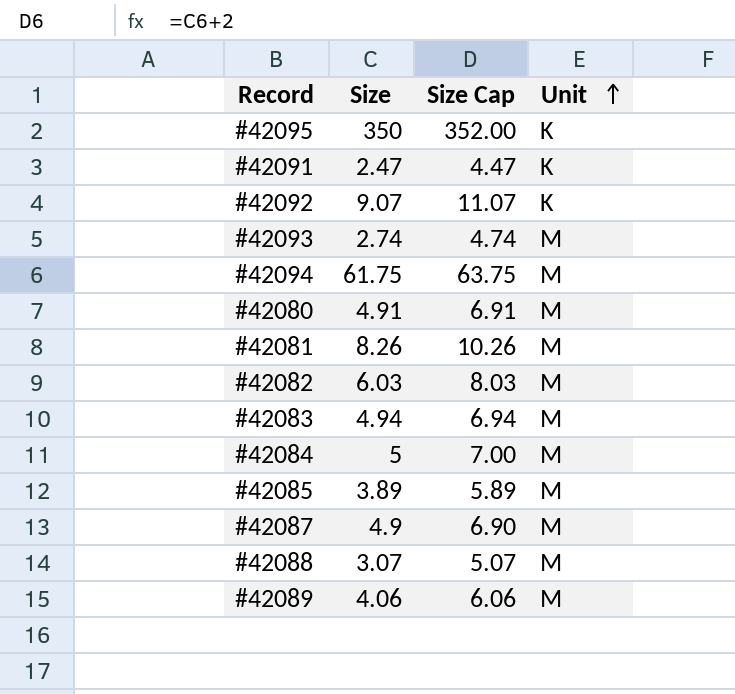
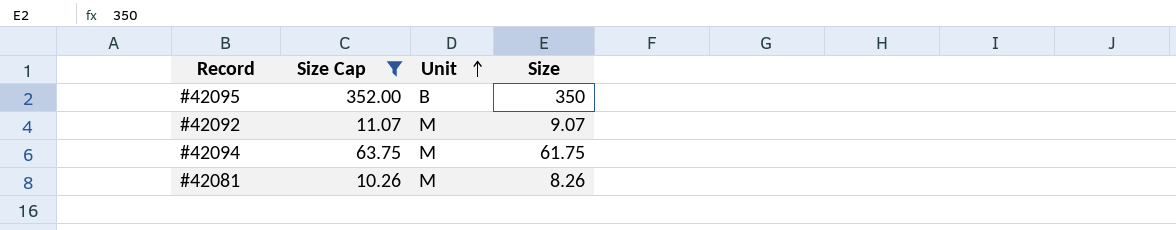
filter: none -> Size Cap >= 10.26
column Size | position: 2 -> 4
#42095 | Unit: K -> B
#42092 | Unit: K -> M

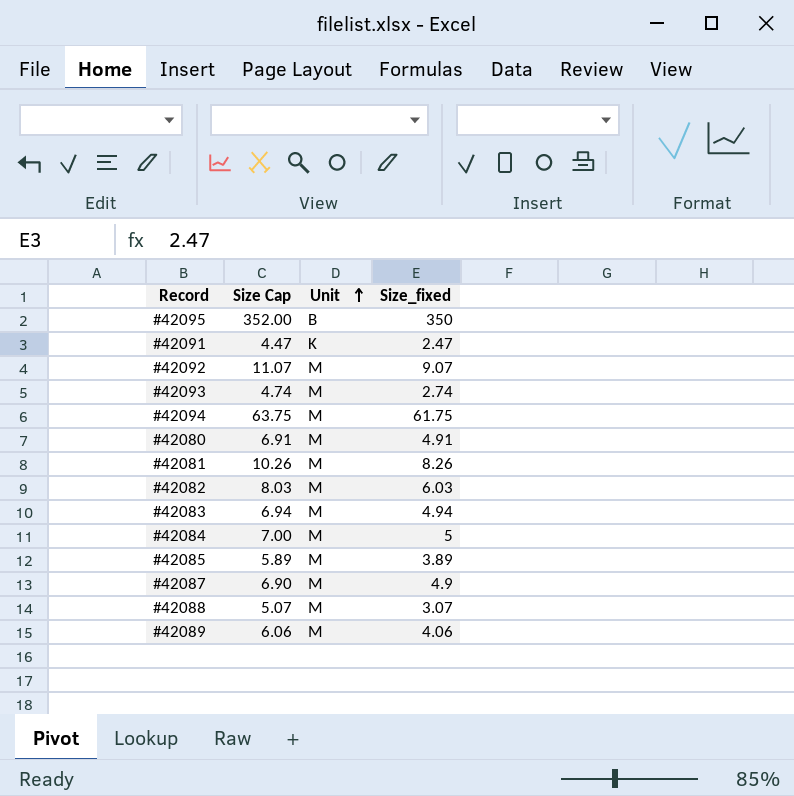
filter: Size Cap >= 10.26 -> none
column name: Size -> Size_fixed

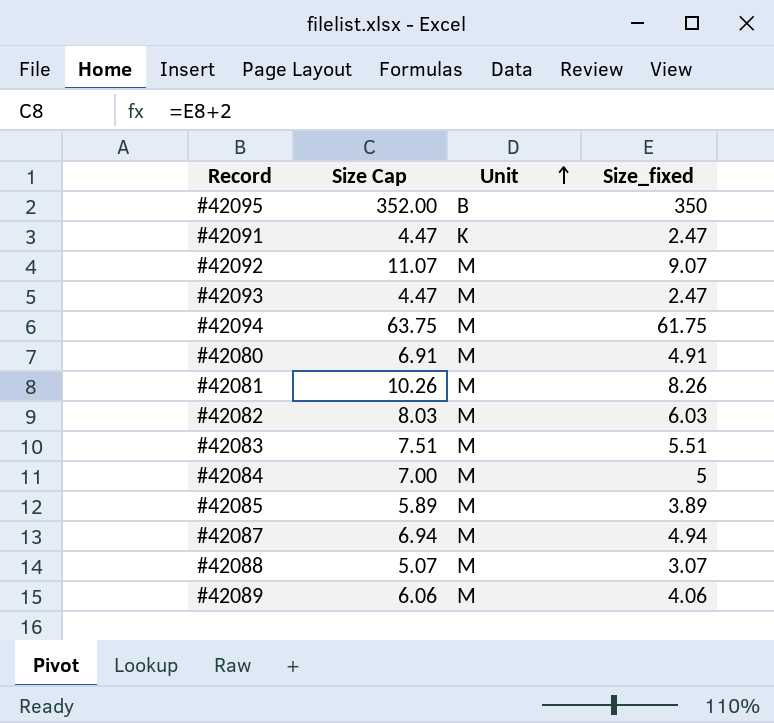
#42093 | Size Cap: 4.74 -> 4.47
#42093 | Size_fixed: 2.74 -> 2.47
#42083 | Size Cap: 6.94 -> 7.51
#42083 | Size_fixed: 4.94 -> 5.51
#42087 | Size Cap: 6.90 -> 6.94
#42087 | Size_fixed: 4.9 -> 4.94

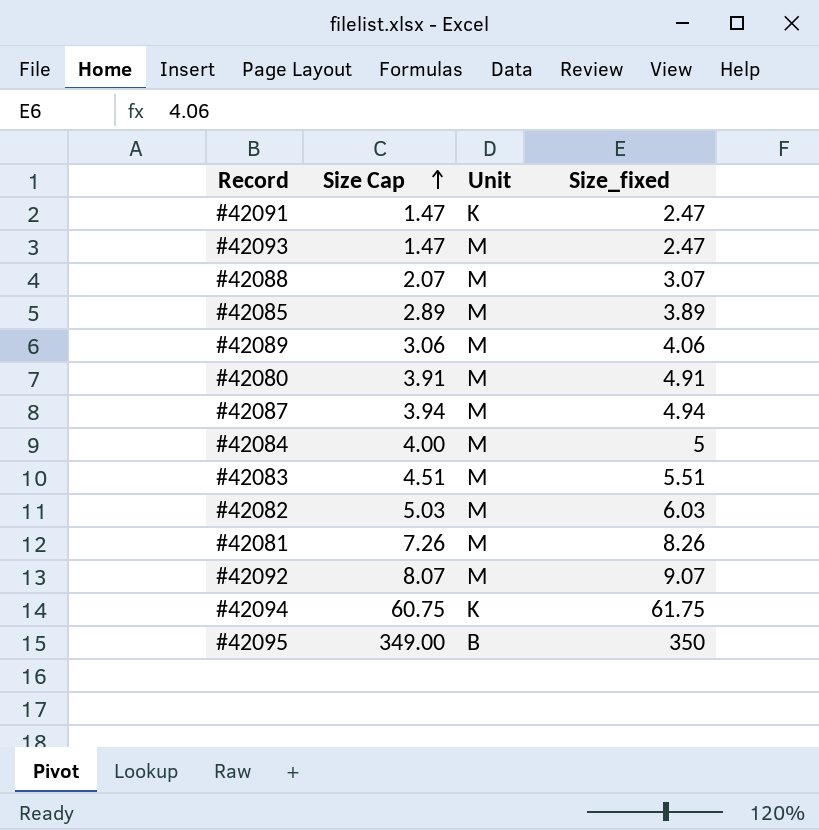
row order: Unit ascending -> Size Cap ascending
column Size Cap | formula: [Size_fixed] + 2 -> [Size_fixed] - 1
#42094 | Unit: M -> K

